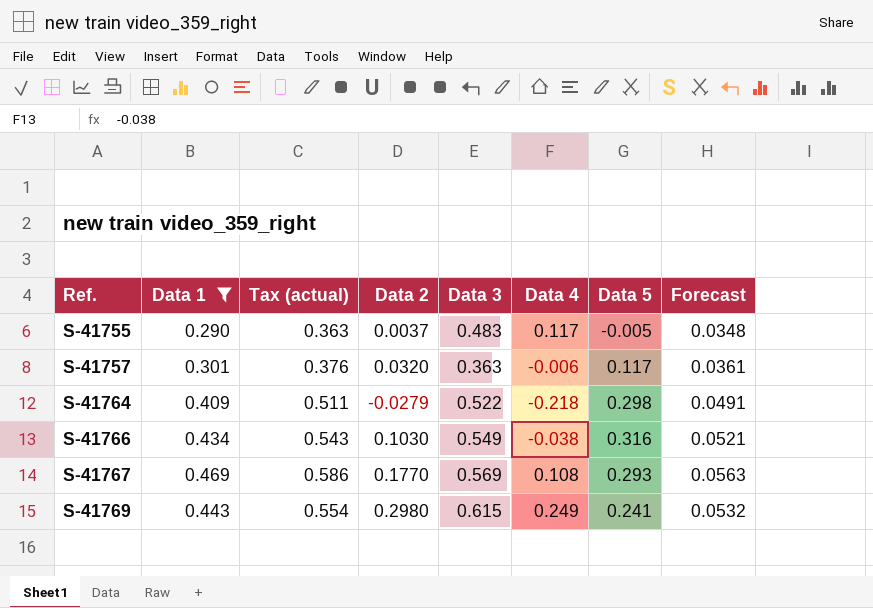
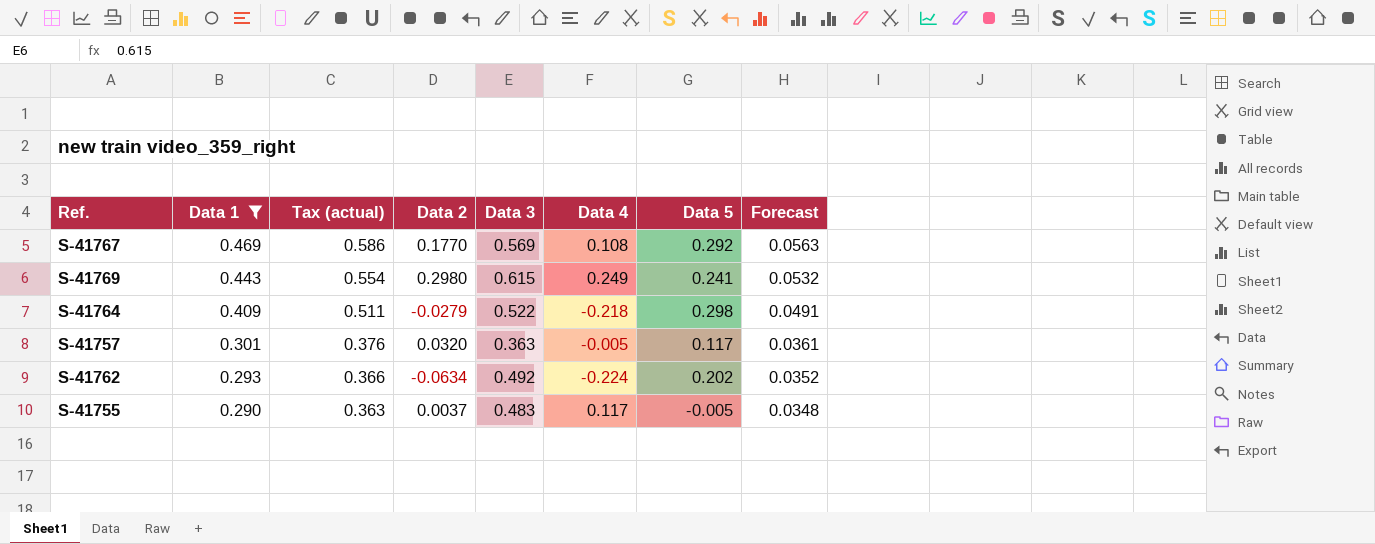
row order: Ref. ascending -> Data 1 descending
row S-41766: 0.434 | 0.543 | 0.1030 | 0.549 | -0.038 | 0.316 | 0.0521 -> none
S-41767 | Data 5: 0.293 -> 0.292
S-41757 | Data 4: -0.006 -> -0.005
row S-41762: none -> 0.293 | 0.366 | -0.0634 | 0.492 | -0.224 | 0.202 | 0.0352

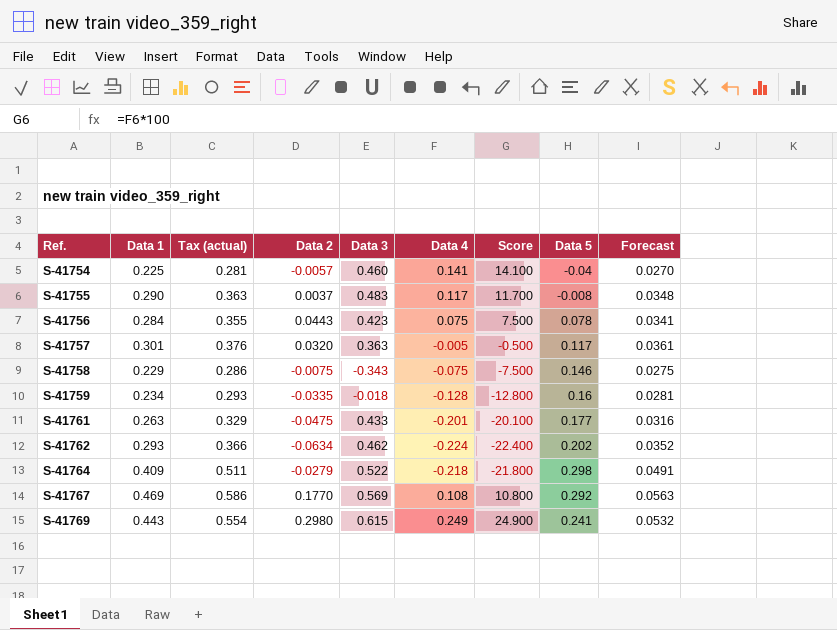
filter: Data 1 >= 0.290 -> none
row order: Data 1 descending -> Ref. ascending
column Score | formula: none -> [Data 4] * 100
S-41755 | Data 5: -0.005 -> -0.008
S-41762 | Data 3: 0.492 -> 0.462

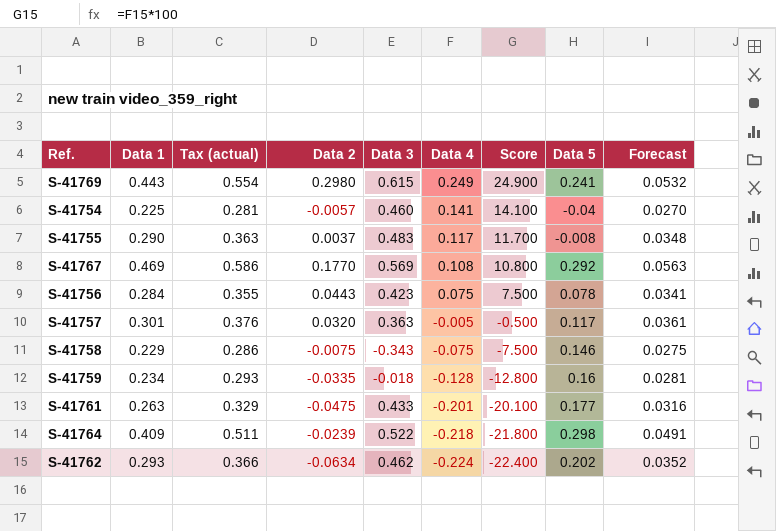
row order: Ref. ascending -> Data 4 descending
S-41764 | Data 2: -0.0279 -> -0.0239

